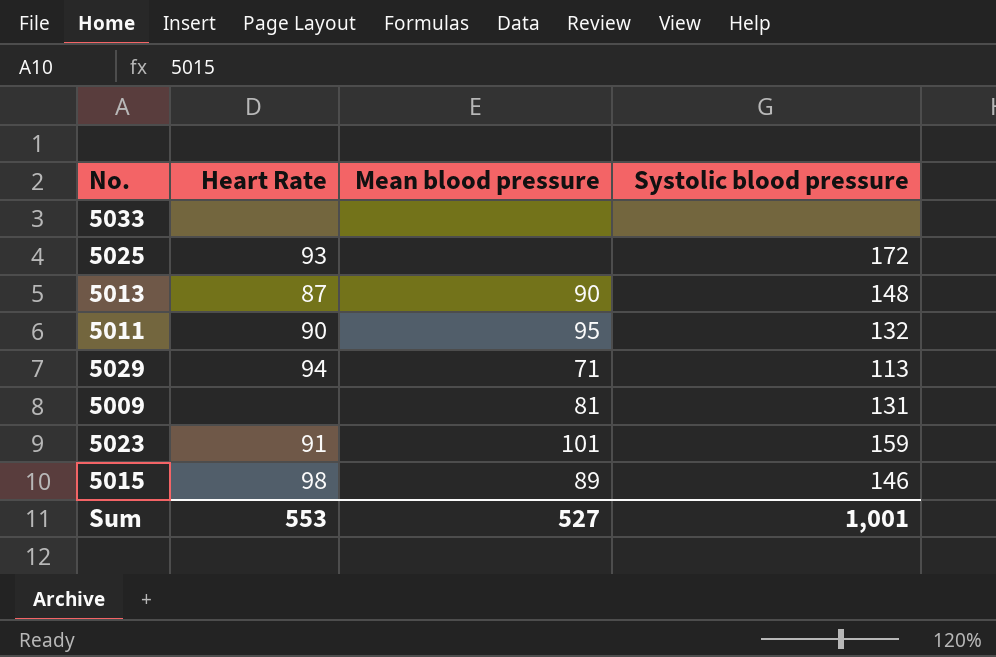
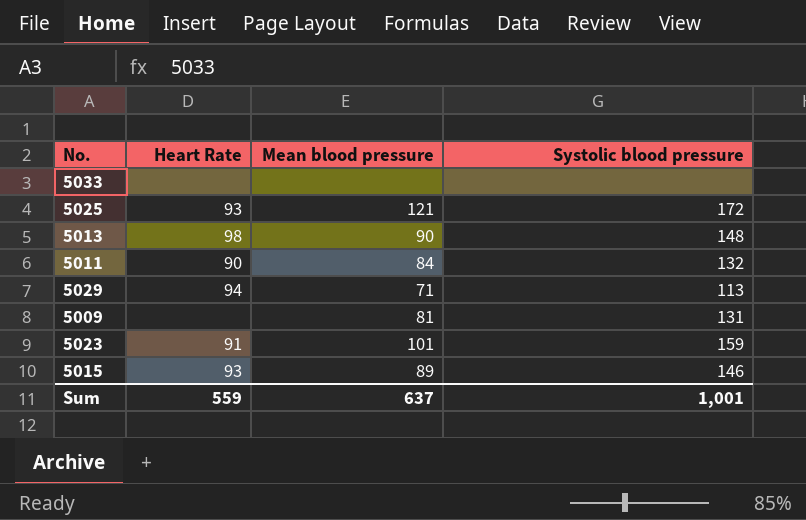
5025 | Mean blood pressure: none -> 121
5013 | Heart Rate: 87 -> 98
5011 | Mean blood pressure: 95 -> 84
5015 | Heart Rate: 98 -> 93
Sum | Heart Rate: 553 -> 559
Sum | Mean blood pressure: 527 -> 637

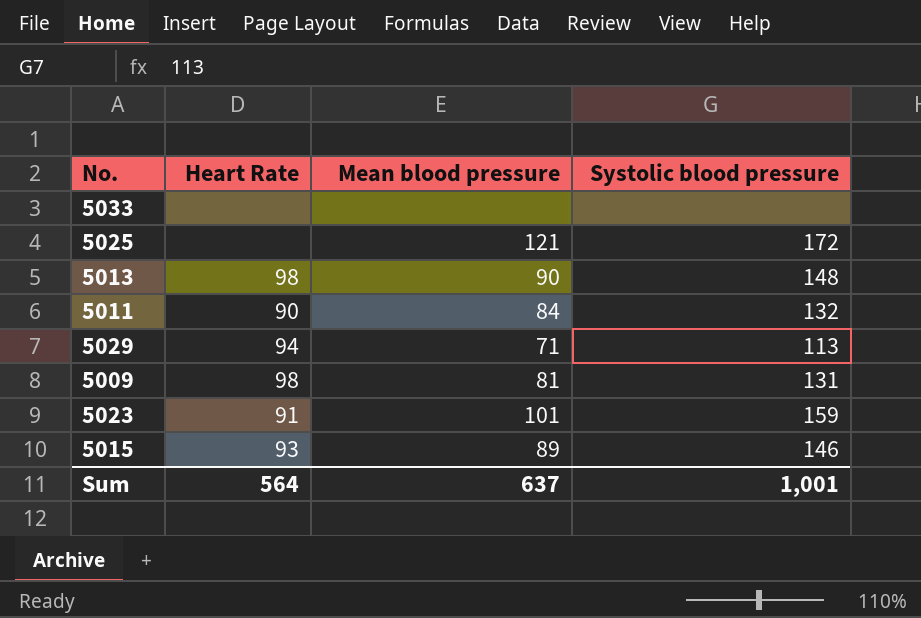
5025 | Heart Rate: 93 -> none
5009 | Heart Rate: none -> 98
Sum | Heart Rate: 559 -> 564

